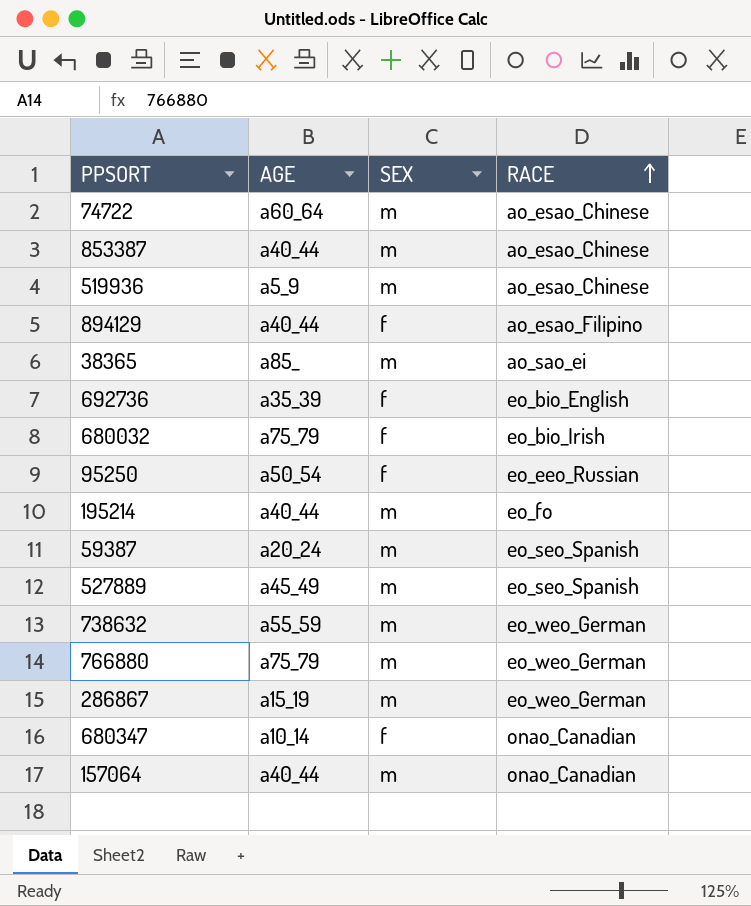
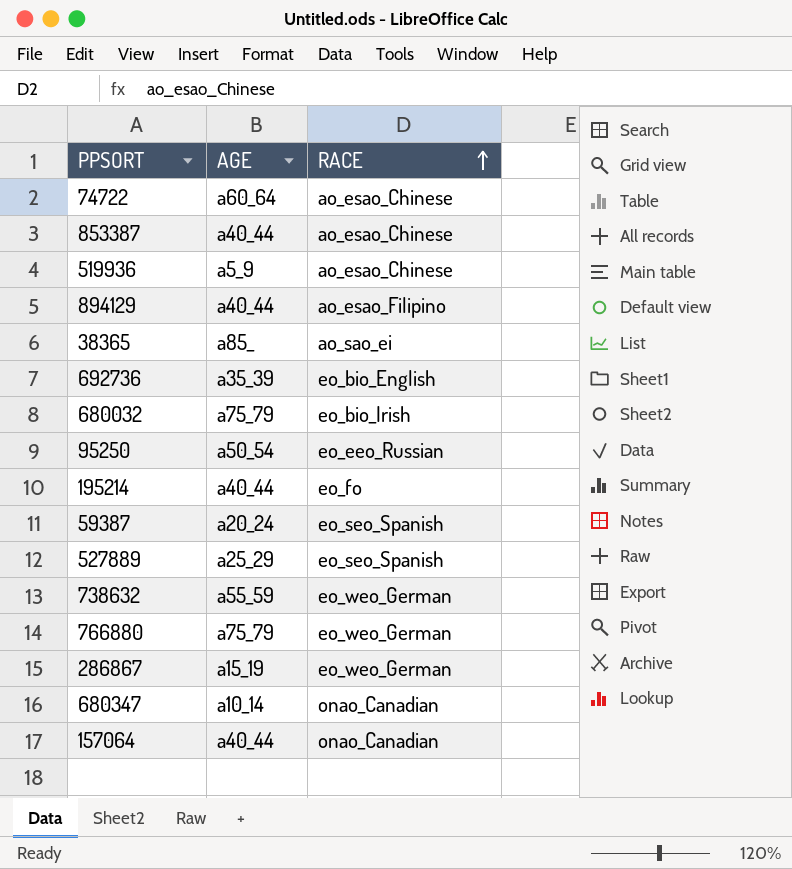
column SEX | position: 3 -> none
527889 | AGE: a45_49 -> a25_29

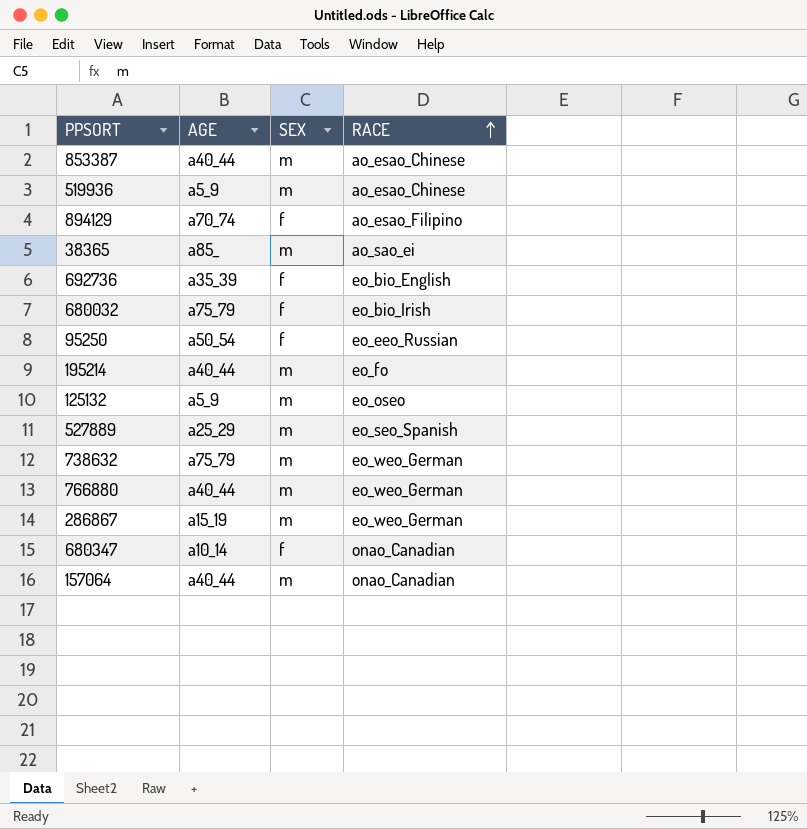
column SEX | position: none -> 3
row 74722: a60_64 | ao_esao_Chinese -> none
row 59387: a20_24 | eo_seo_Spanish -> none
894129 | AGE: a40_44 -> a70_74
row 125132: none -> a5_9 | m | eo_oseo
738632 | AGE: a55_59 -> a75_79
766880 | AGE: a75_79 -> a40_44

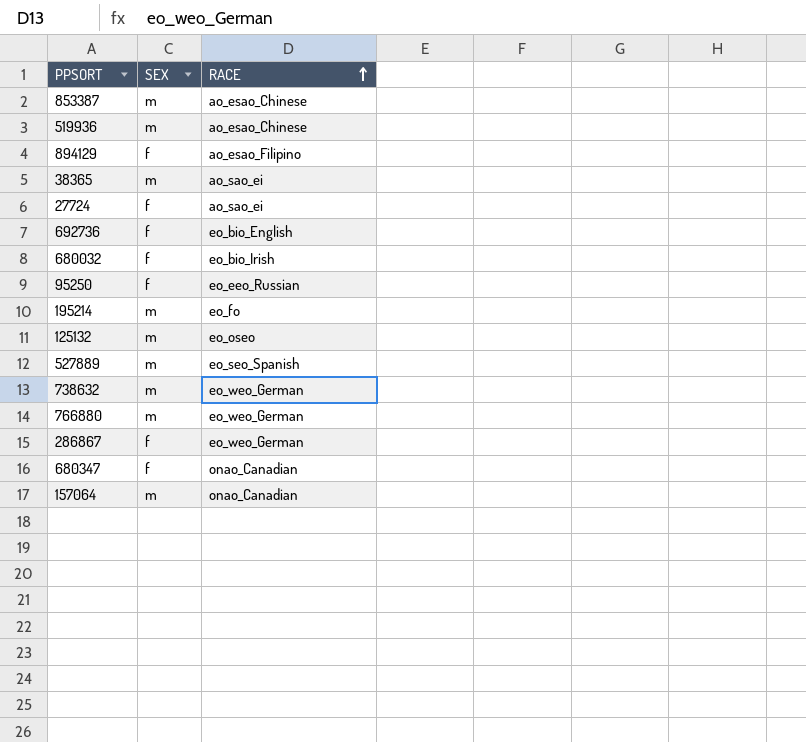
column AGE | position: 2 -> none
row 27724: none -> f | ao_sao_ei
286867 | SEX: m -> f

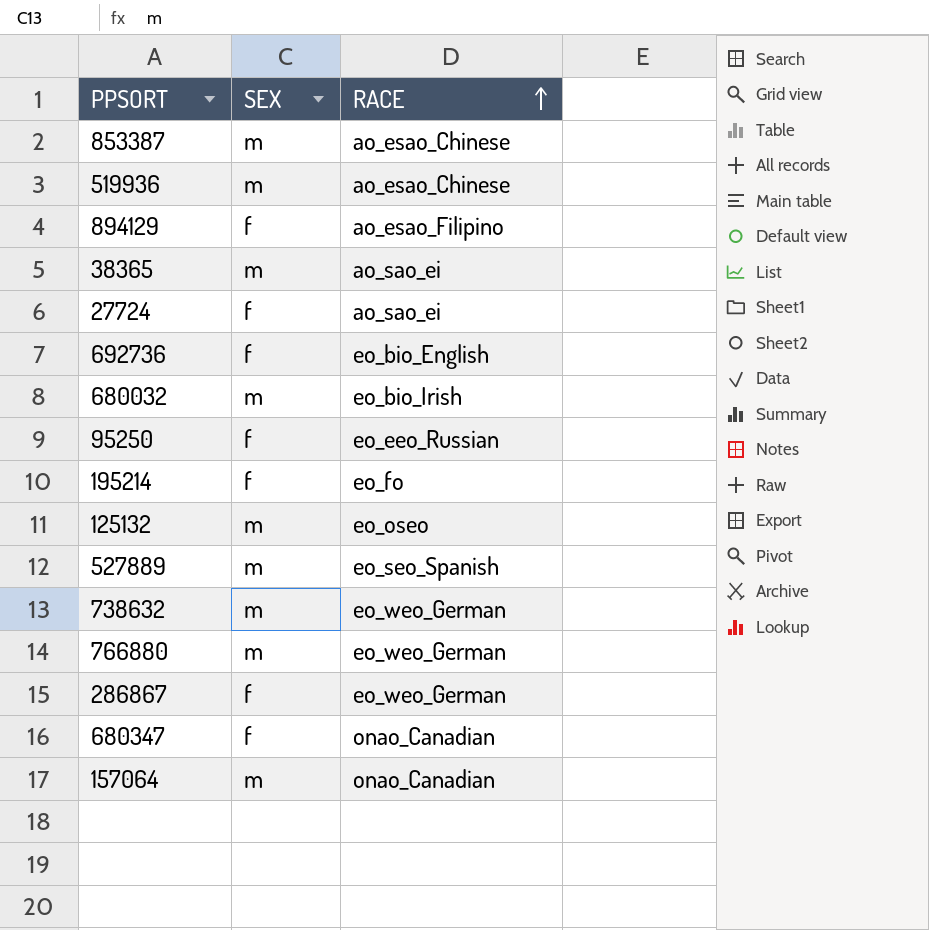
680032 | SEX: f -> m
195214 | SEX: m -> f

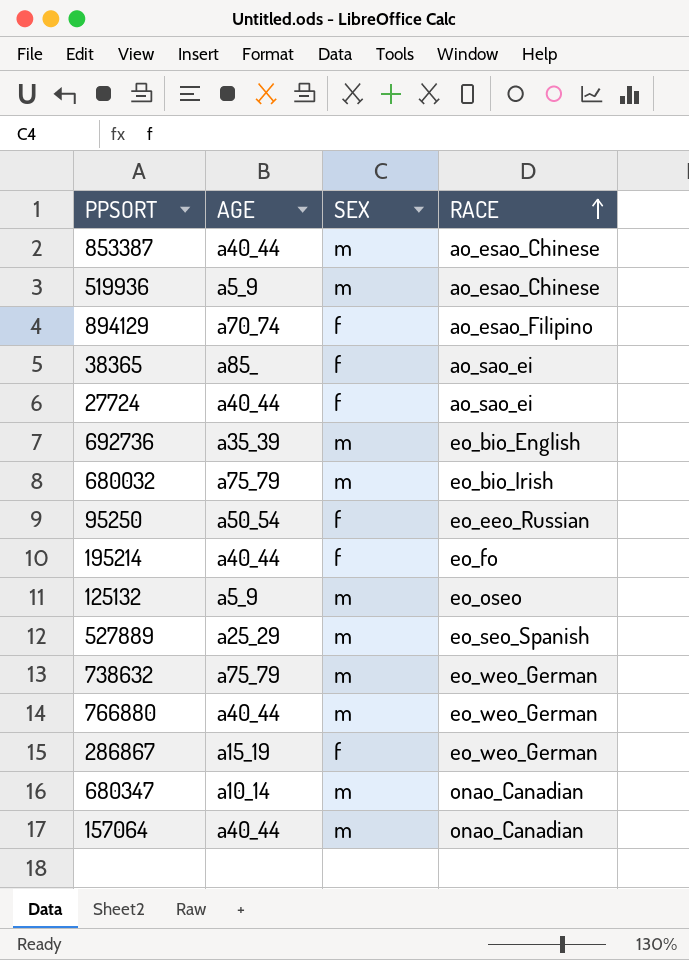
column AGE | position: none -> 2
38365 | SEX: m -> f
692736 | SEX: f -> m
680347 | SEX: f -> m

